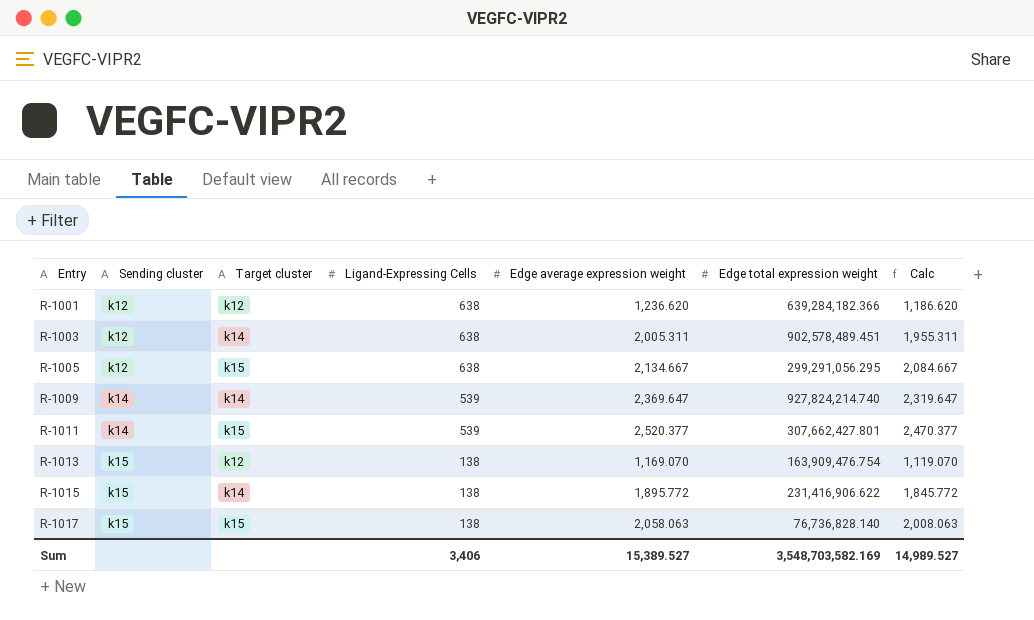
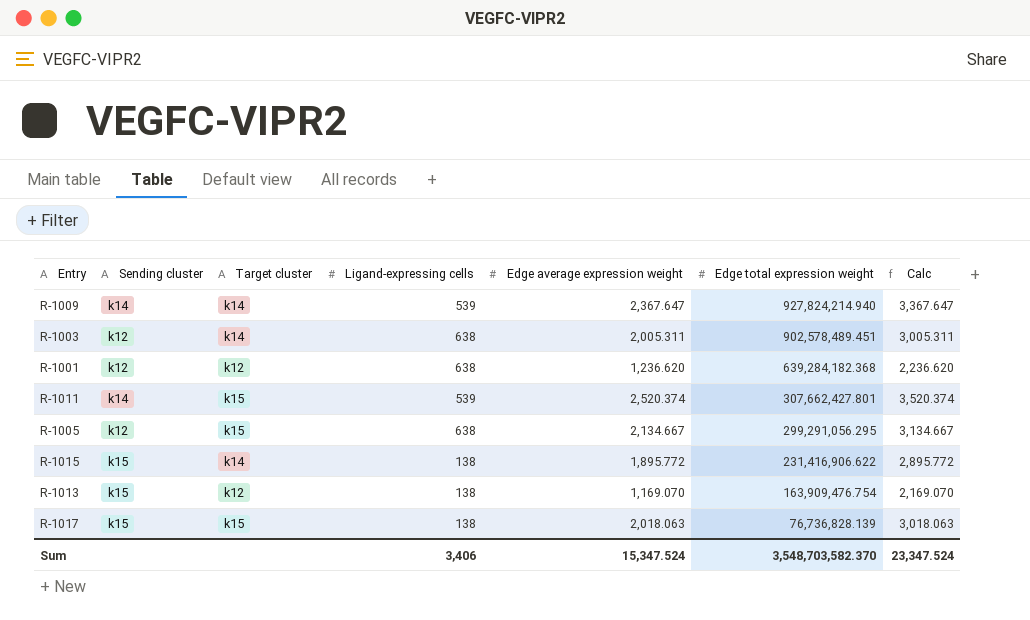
row order: Entry ascending -> Edge total expression weight descending
column name: Ligand-Expressing Cells -> Ligand-expressing cells
column Calc | formula: [Edge average expression weight] - 50 -> [Edge average expression weight] + 1000
R-1009 | Edge average expression weight: 2,369.647 -> 2,367.647
R-1009 | Edge total expression weight: 927,824,214.740 -> 927,824,214.940
R-1001 | Edge total expression weight: 639,284,182.366 -> 639,284,182.368
R-1011 | Edge average expression weight: 2,520.377 -> 2,520.374
R-1017 | Edge average expression weight: 2,058.063 -> 2,018.063
R-1017 | Edge total expression weight: 76,736,828.140 -> 76,736,828.139
Sum | Edge average expression weight: 15,389.527 -> 15,347.524
Sum | Edge total expression weight: 3,548,703,582.169 -> 3,548,703,582.370
Sum | Calc: 14,989.527 -> 23,347.524

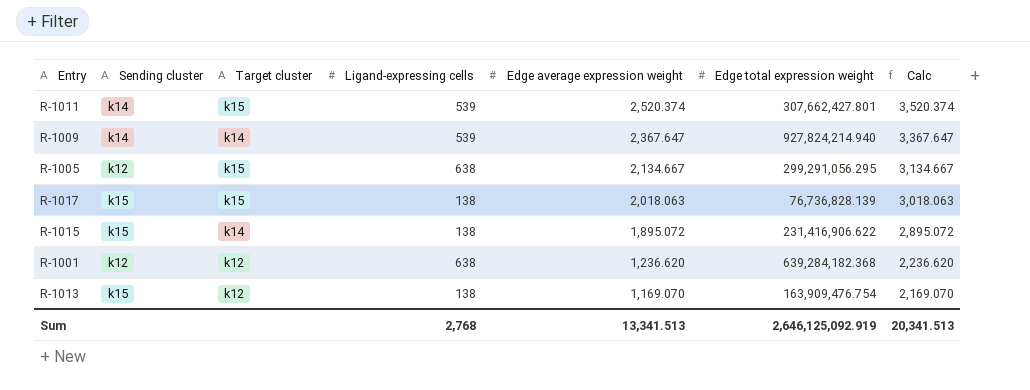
row order: Edge total expression weight descending -> Edge average expression weight descending
row R-1003: k12 | k14 | 638 | 2,005.311 | 902,578,489.451 | 3,005.311 -> none
R-1015 | Edge average expression weight: 1,895.772 -> 1,895.072
R-1015 | Calc: 2,895.772 -> 2,895.072
Sum | Ligand-expressing cells: 3,406 -> 2,768
Sum | Edge average expression weight: 15,347.524 -> 13,341.513
Sum | Edge total expression weight: 3,548,703,582.370 -> 2,646,125,092.919
Sum | Calc: 23,347.524 -> 20,341.513

